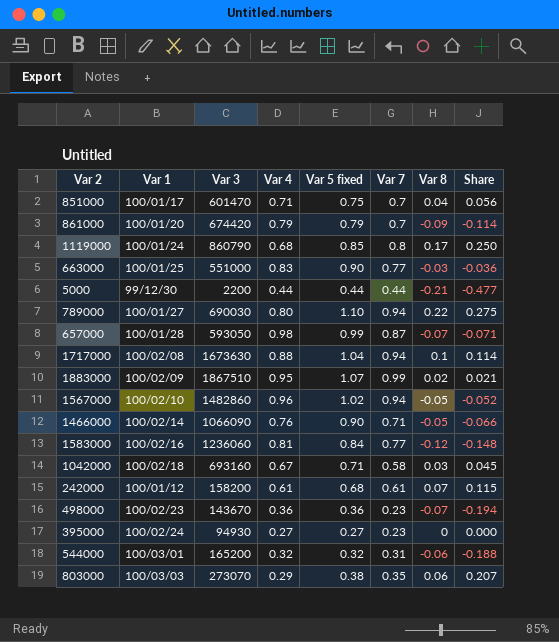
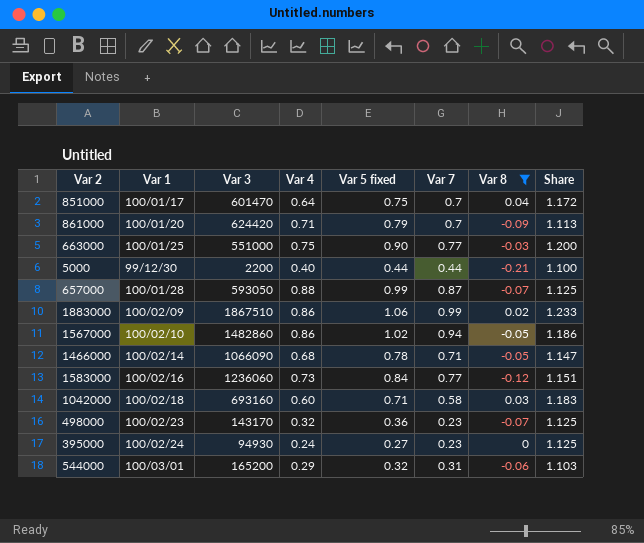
filter: none -> Var 8 <= 0.04
column Share | formula: [Var 8] / [Var 4] -> [Var 5 fixed] / [Var 4]
851000 | Var 4: 0.71 -> 0.64
861000 | Var 3: 674420 -> 624420
861000 | Var 4: 0.79 -> 0.71
663000 | Var 4: 0.83 -> 0.75
5000 | Var 4: 0.44 -> 0.40
657000 | Var 4: 0.98 -> 0.88
1883000 | Var 4: 0.95 -> 0.86
1883000 | Var 5 fixed: 1.07 -> 1.06
1567000 | Var 4: 0.96 -> 0.86
1466000 | Var 4: 0.76 -> 0.68
1466000 | Var 5 fixed: 0.90 -> 0.78
1583000 | Var 4: 0.81 -> 0.73
1042000 | Var 4: 0.67 -> 0.60
498000 | Var 3: 143670 -> 143170
498000 | Var 4: 0.36 -> 0.32
395000 | Var 4: 0.27 -> 0.24
544000 | Var 4: 0.32 -> 0.29

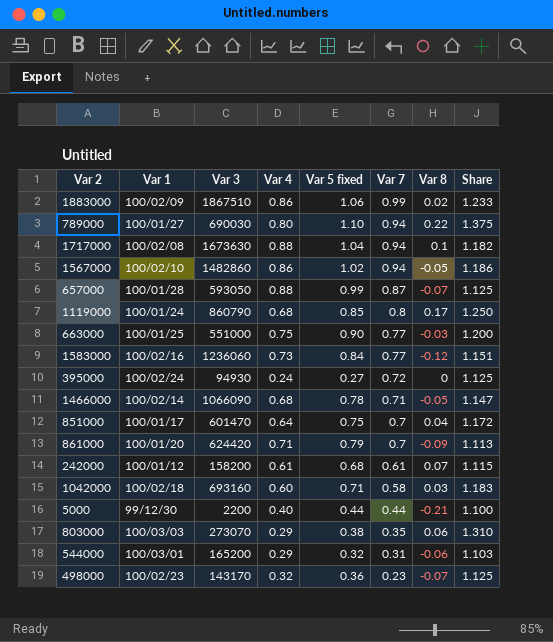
filter: Var 8 <= 0.04 -> none
row order: none -> Var 7 descending
395000 | Var 7: 0.23 -> 0.72

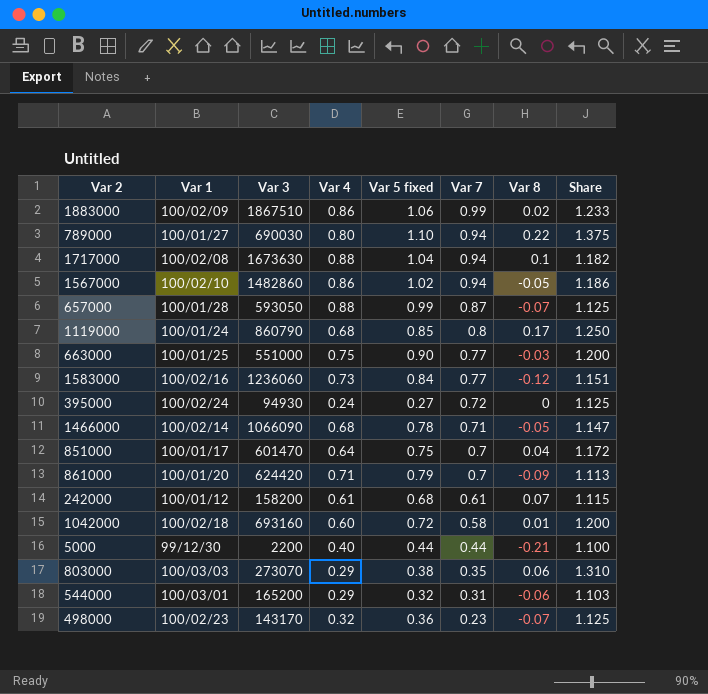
1042000 | Var 5 fixed: 0.71 -> 0.72
1042000 | Var 8: 0.03 -> 0.01
1042000 | Share: 1.183 -> 1.200

